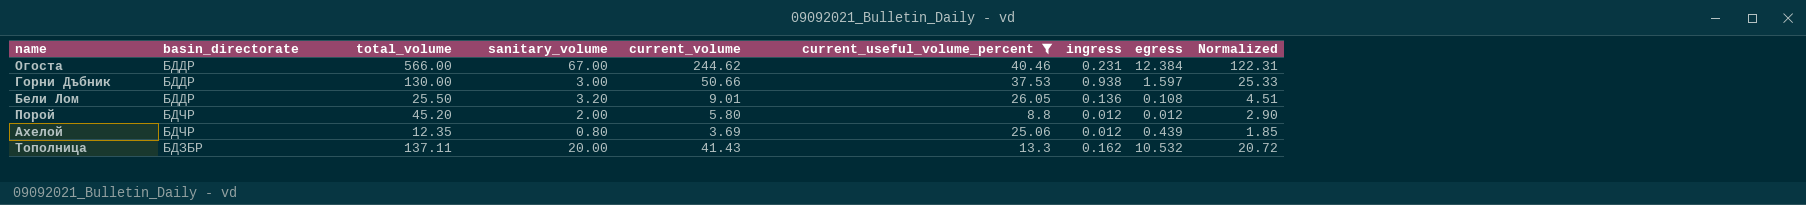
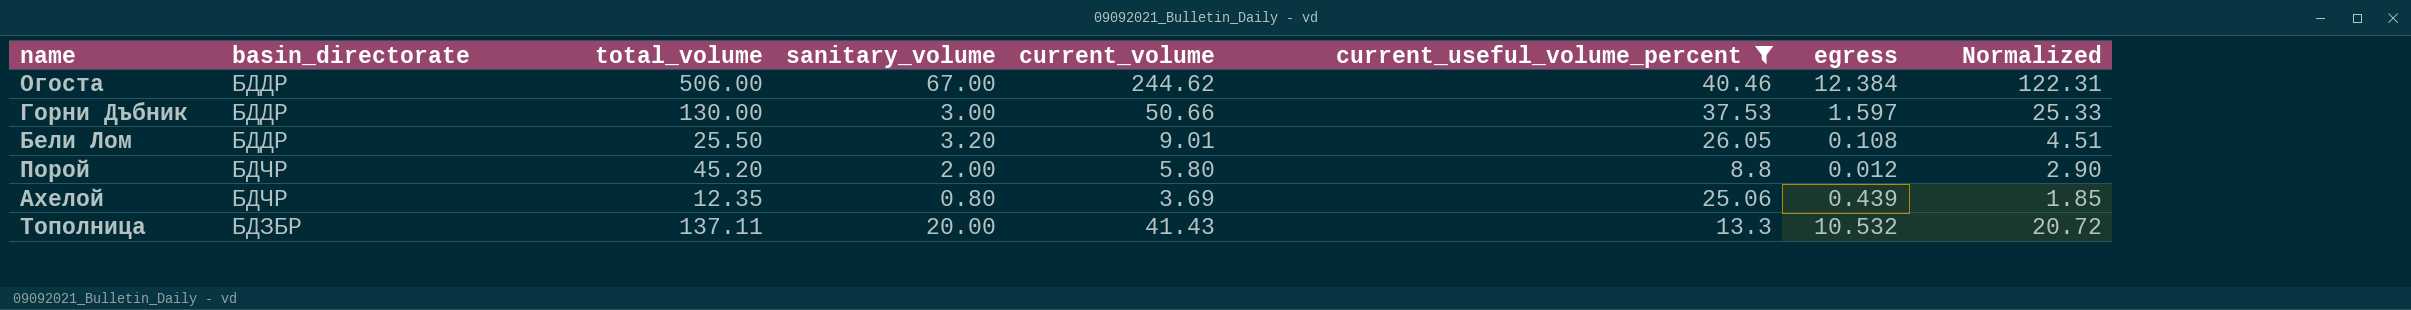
column ingress | position: 7 -> none
Огоста | total_volume: 566.00 -> 506.00

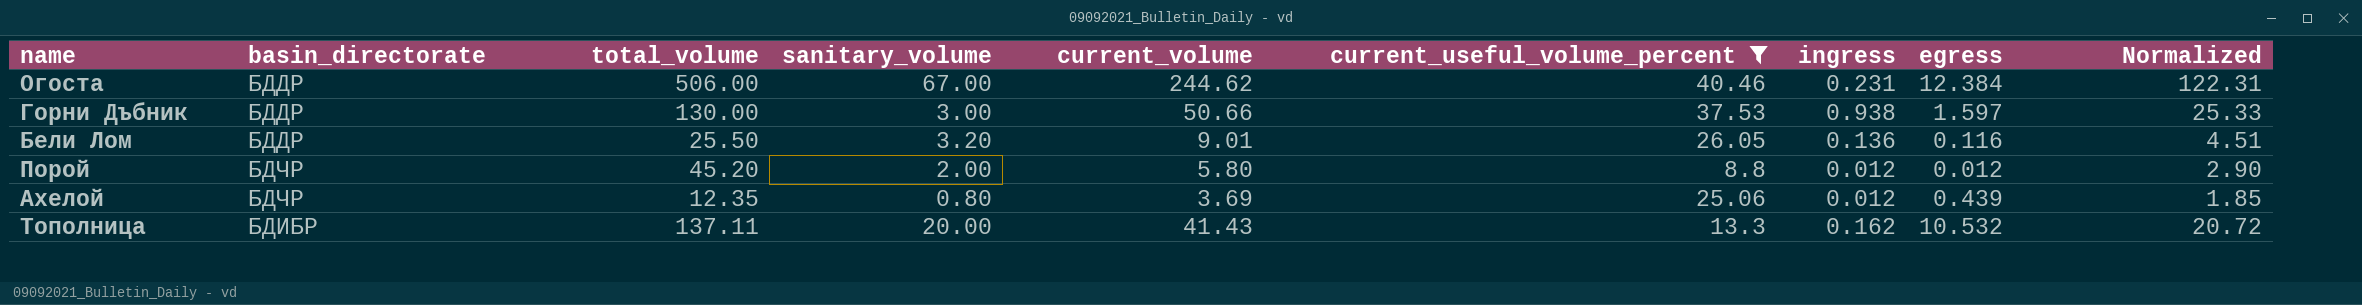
column ingress | position: none -> 7
Бели Лом | egress: 0.108 -> 0.116
Тополница | basin_directorate: БДЗБР -> БДИБР

